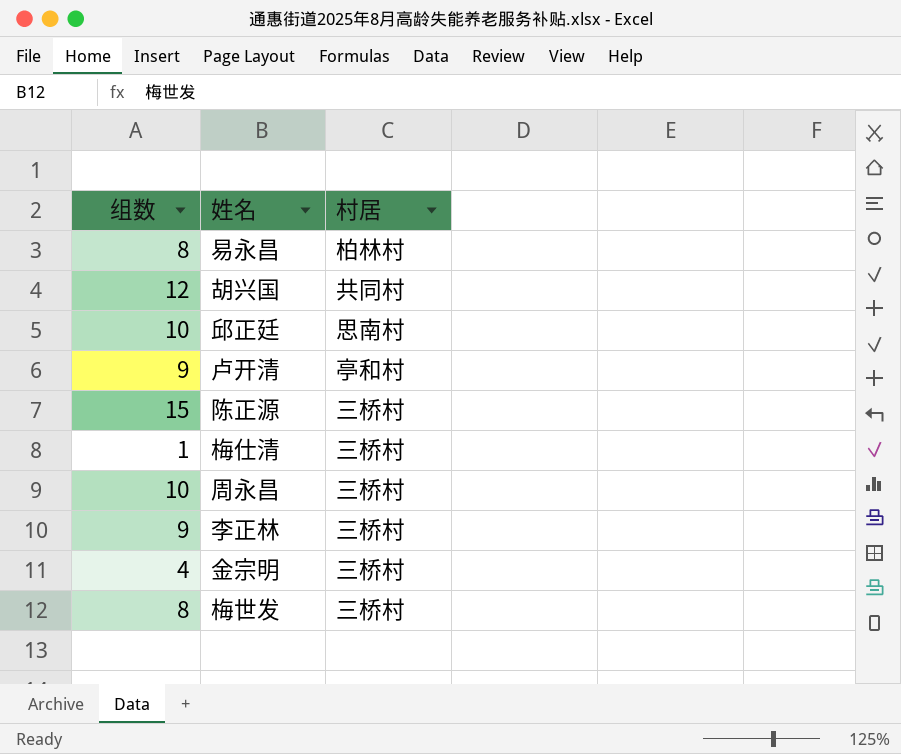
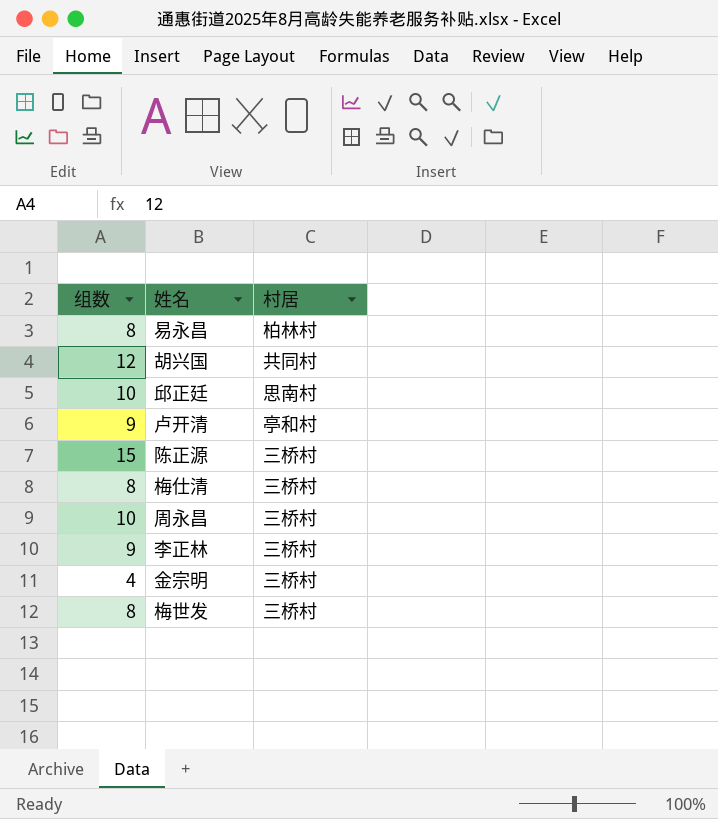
梅仕清 | 组数: 1 -> 8

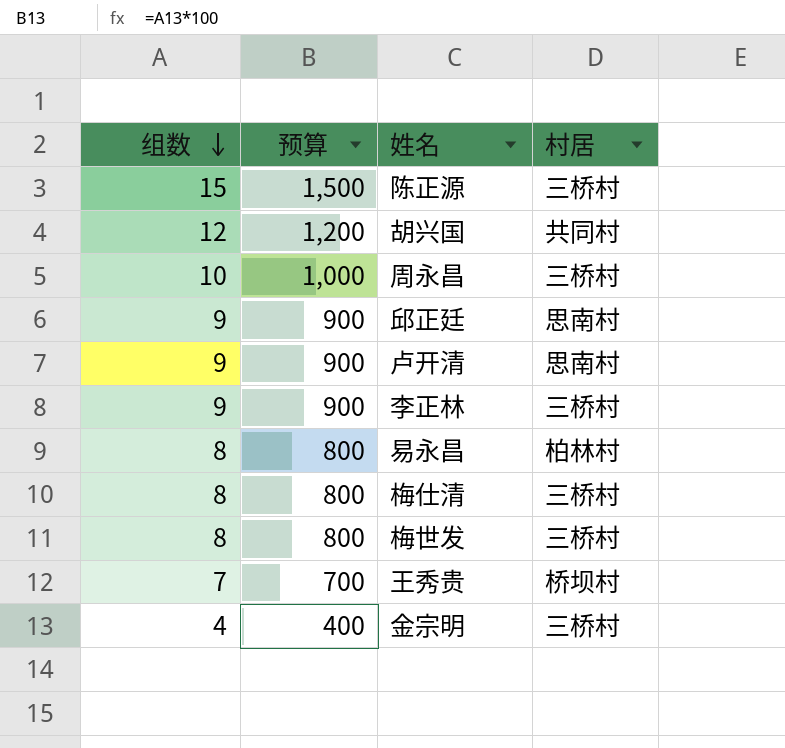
row order: none -> 组数 descending
column 预算 | formula: none -> [组数] * 100
邱正廷 | 组数: 10 -> 9
卢开清 | 村居: 亭和村 -> 思南村
row 王秀贵: none -> 7 | 700 | 桥坝村

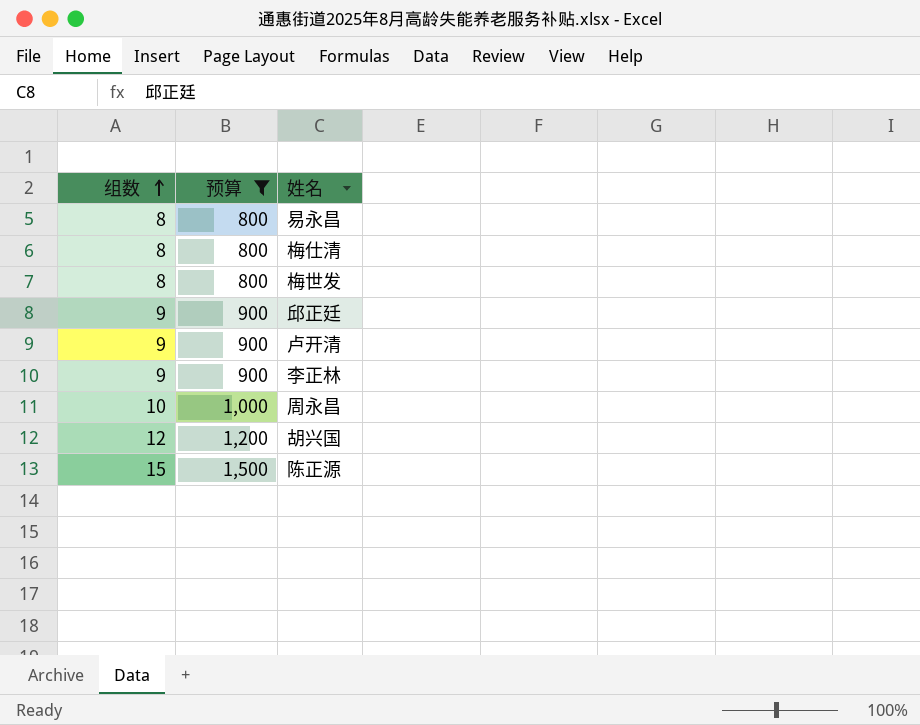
filter: none -> 预算 >= 800
row order: 组数 descending -> 组数 ascending
column 村居 | position: 4 -> none

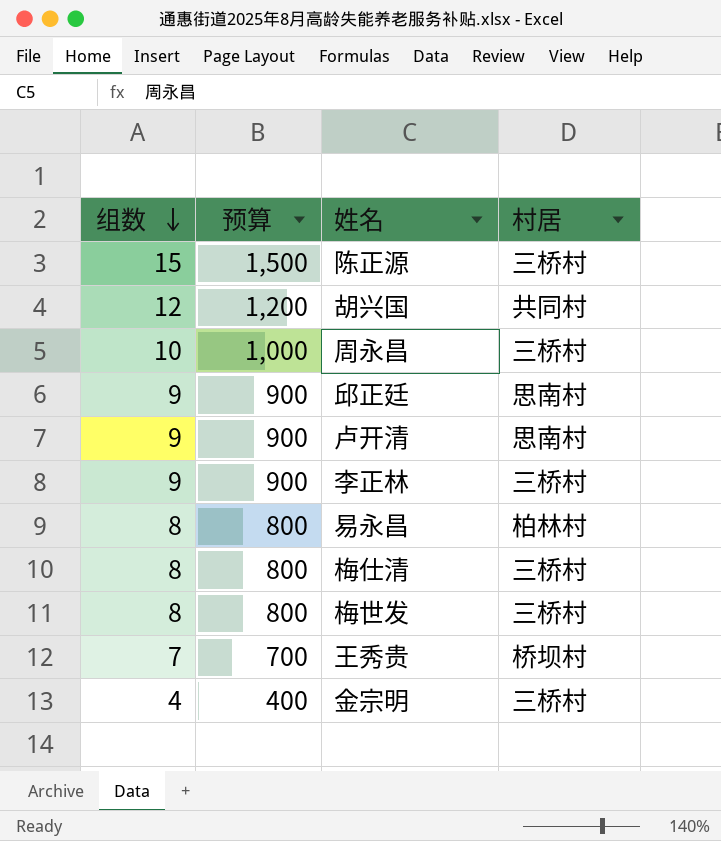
filter: 预算 >= 800 -> none
row order: 组数 ascending -> 组数 descending
column 村居 | position: none -> 4

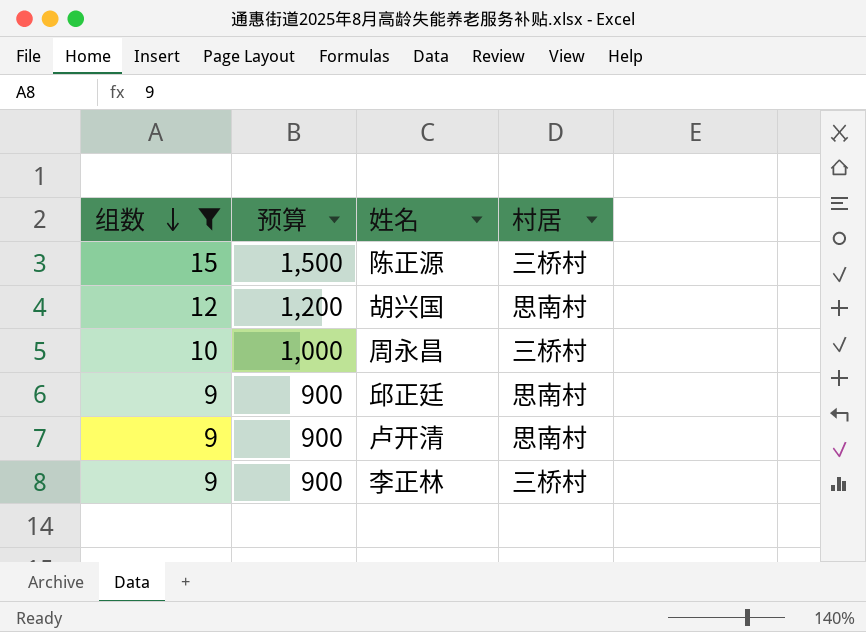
filter: none -> 组数 >= 9
胡兴国 | 村居: 共同村 -> 思南村

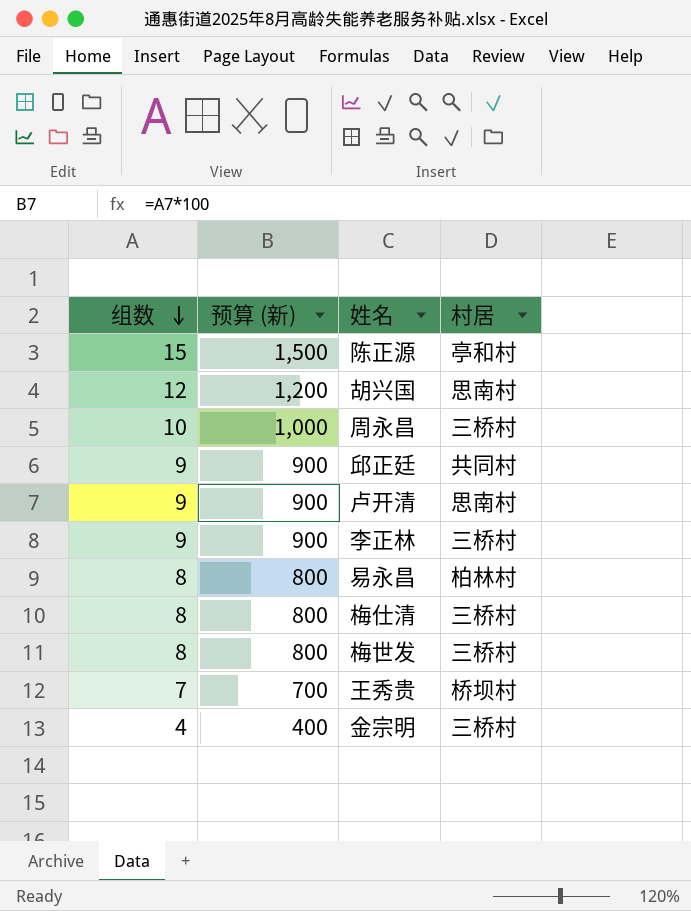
filter: 组数 >= 9 -> none
column name: 预算 -> 预算 (新)
陈正源 | 村居: 三桥村 -> 亭和村
邱正廷 | 村居: 思南村 -> 共同村

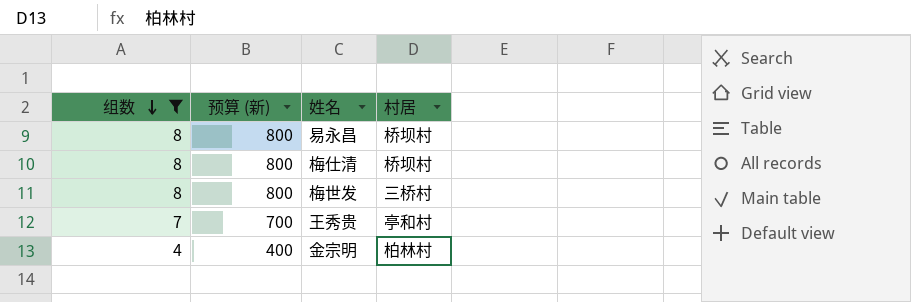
filter: none -> 组数 <= 8
易永昌 | 村居: 柏林村 -> 桥坝村
梅仕清 | 村居: 三桥村 -> 桥坝村
王秀贵 | 村居: 桥坝村 -> 亭和村
金宗明 | 村居: 三桥村 -> 柏林村

